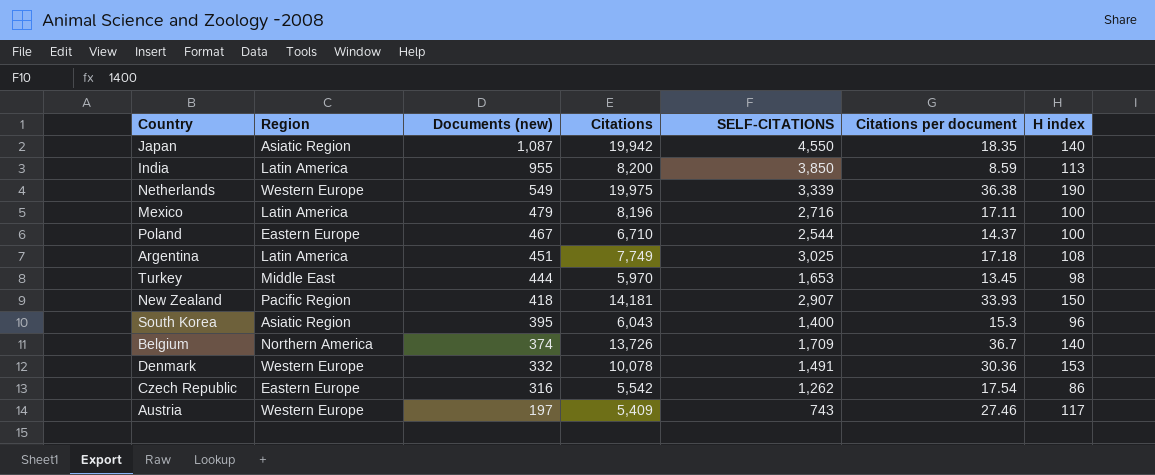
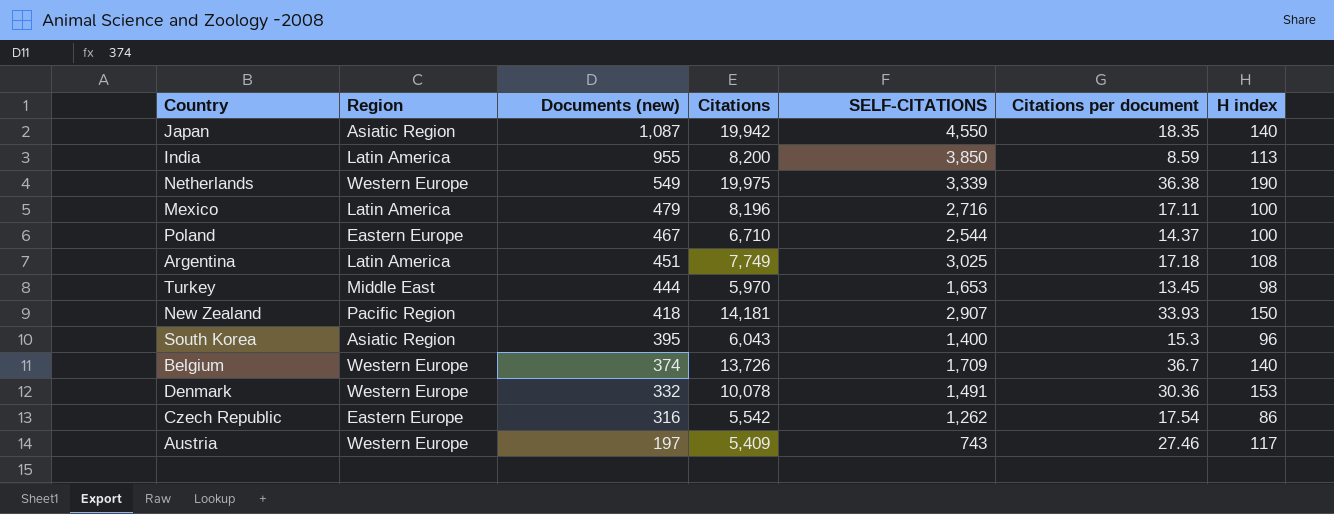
Belgium | Region: Northern America -> Western Europe

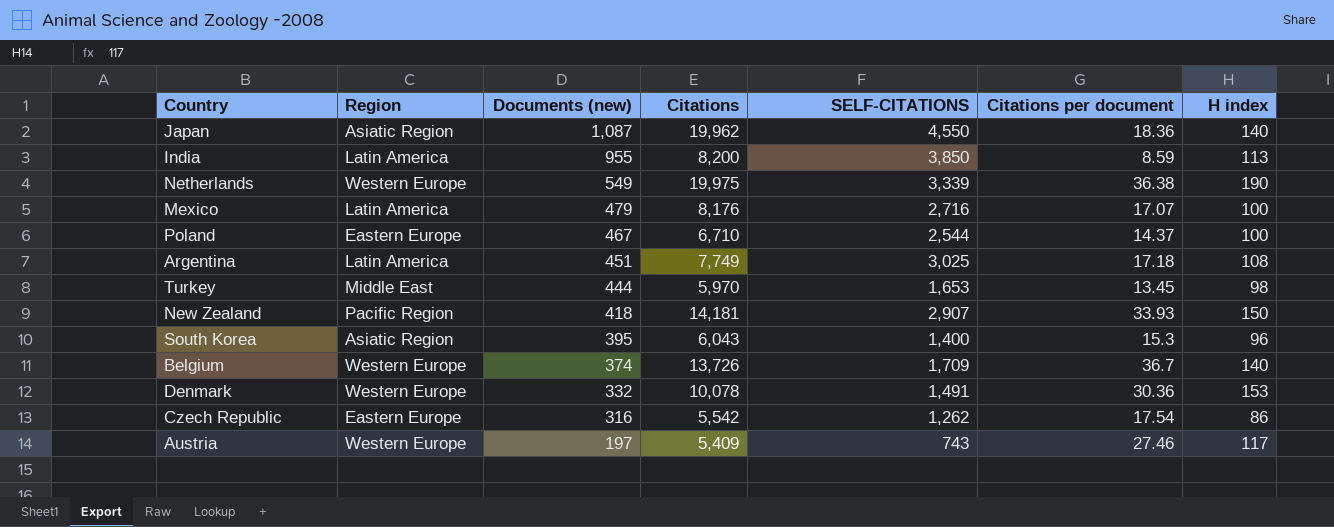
Japan | Citations: 19,942 -> 19,962
Japan | Citations per document: 18.35 -> 18.36
Mexico | Citations: 8,196 -> 8,176
Mexico | Citations per document: 17.11 -> 17.07

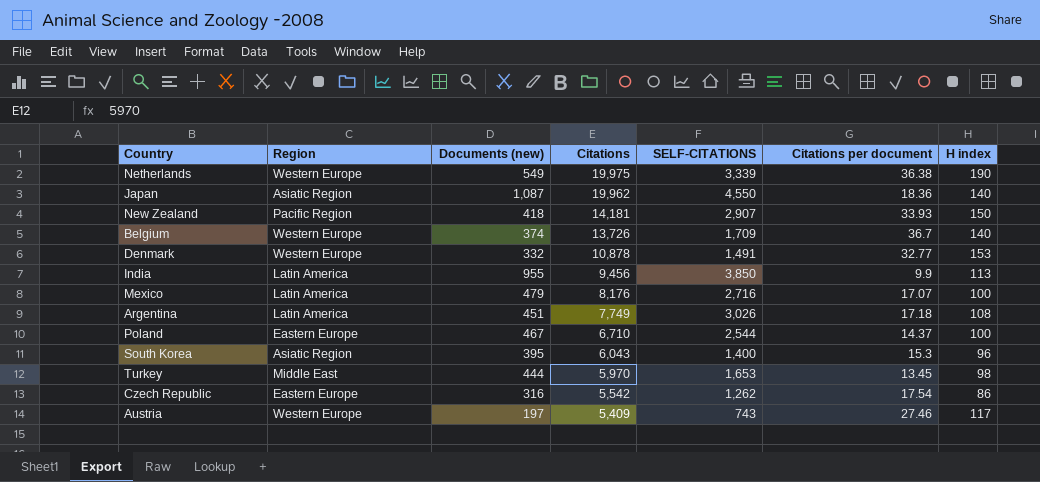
row order: Documents (new) descending -> Citations descending
Denmark | Citations: 10,078 -> 10,878
Denmark | Citations per document: 30.36 -> 32.77
India | Citations: 8,200 -> 9,456
India | Citations per document: 8.59 -> 9.9
Argentina | SELF-CITATIONS: 3,025 -> 3,026

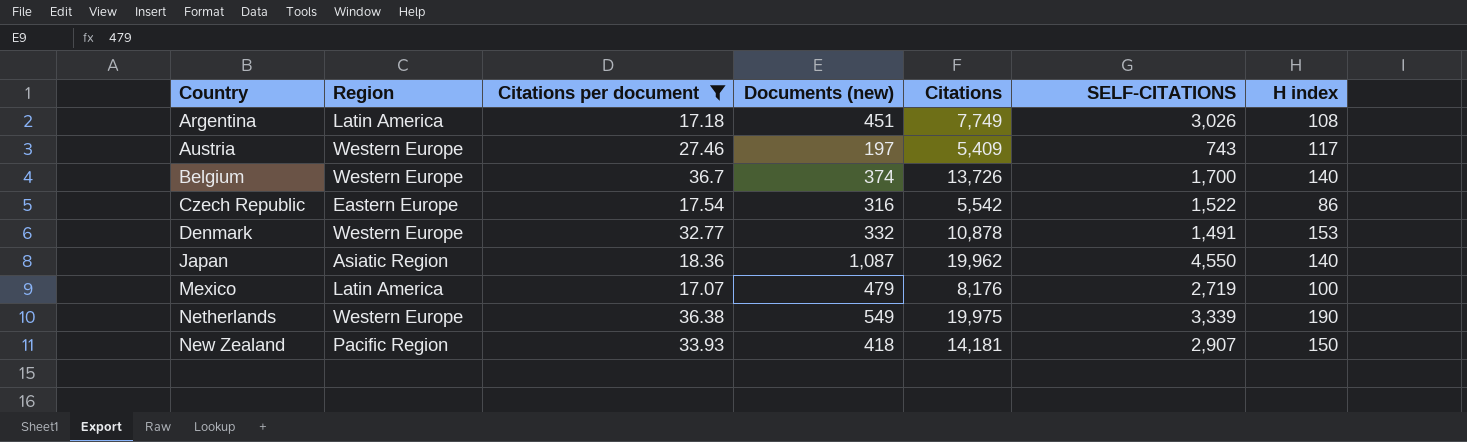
filter: none -> Citations per document >= 17.07
row order: Citations descending -> Country ascending
column Citations per document | position: 6 -> 3
Belgium | SELF-CITATIONS: 1,709 -> 1,700
Czech Republic | SELF-CITATIONS: 1,262 -> 1,522
Mexico | SELF-CITATIONS: 2,716 -> 2,719

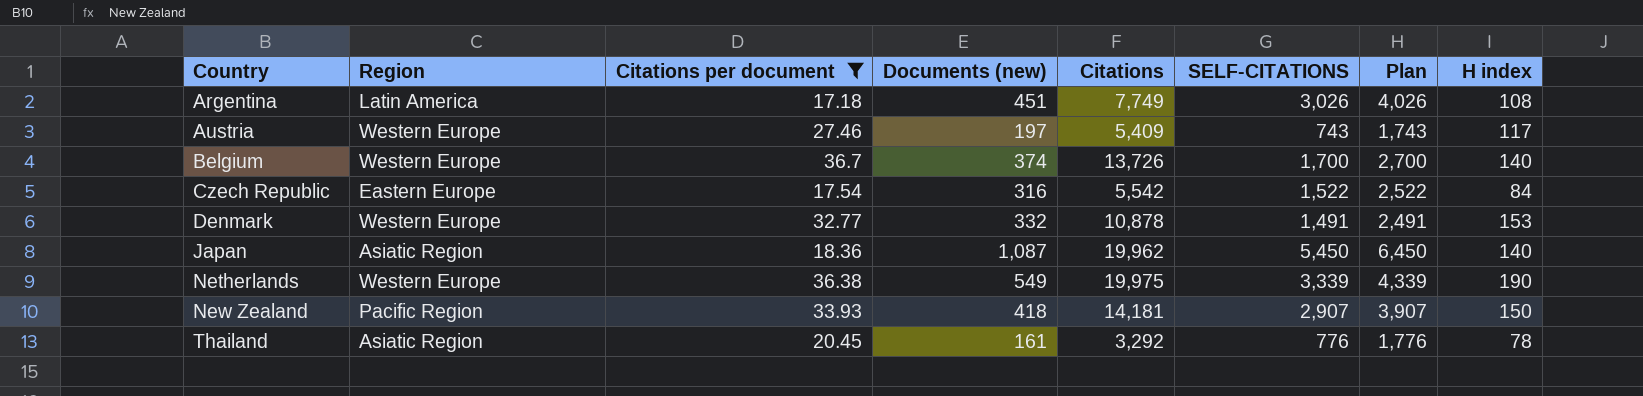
column Plan | formula: none -> [SELF-CITATIONS] + 1000
row Mexico: Latin America | 17.07 | 479 | 8,176 | 2,719 | 100 -> none
Czech Republic | H index: 86 -> 84
Japan | SELF-CITATIONS: 4,550 -> 5,450
row Thailand: none -> Asiatic Region | 20.45 | 161 | 3,292 | 776 | 1,776 | 78

